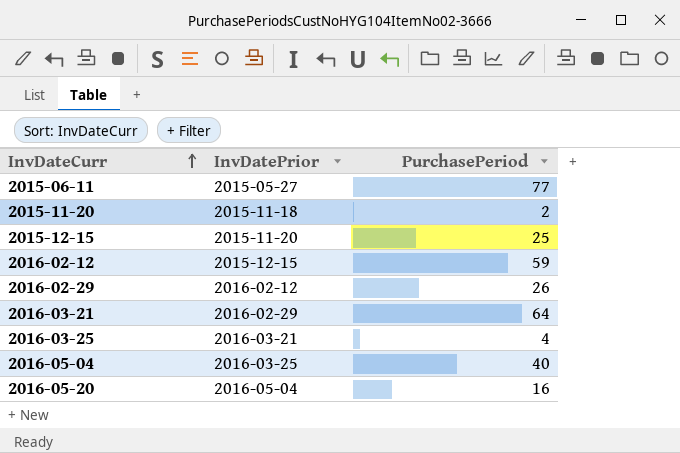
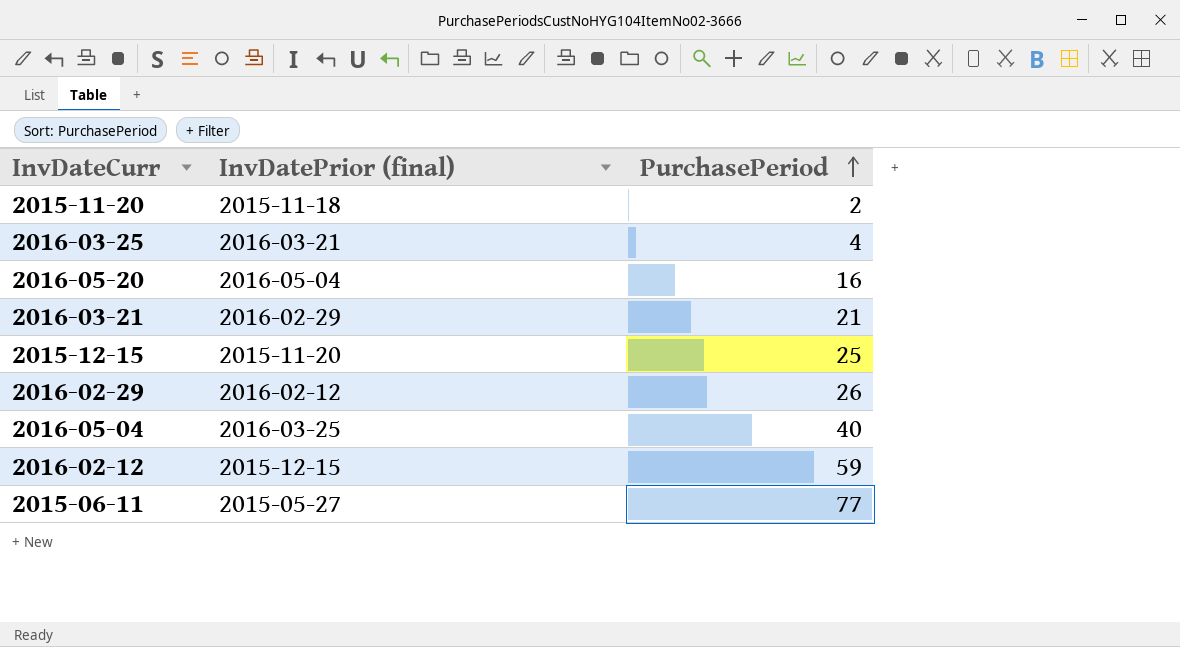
row order: InvDateCurr ascending -> PurchasePeriod ascending
column name: InvDatePrior -> InvDatePrior (final)
2016-03-21 | PurchasePeriod: 64 -> 21

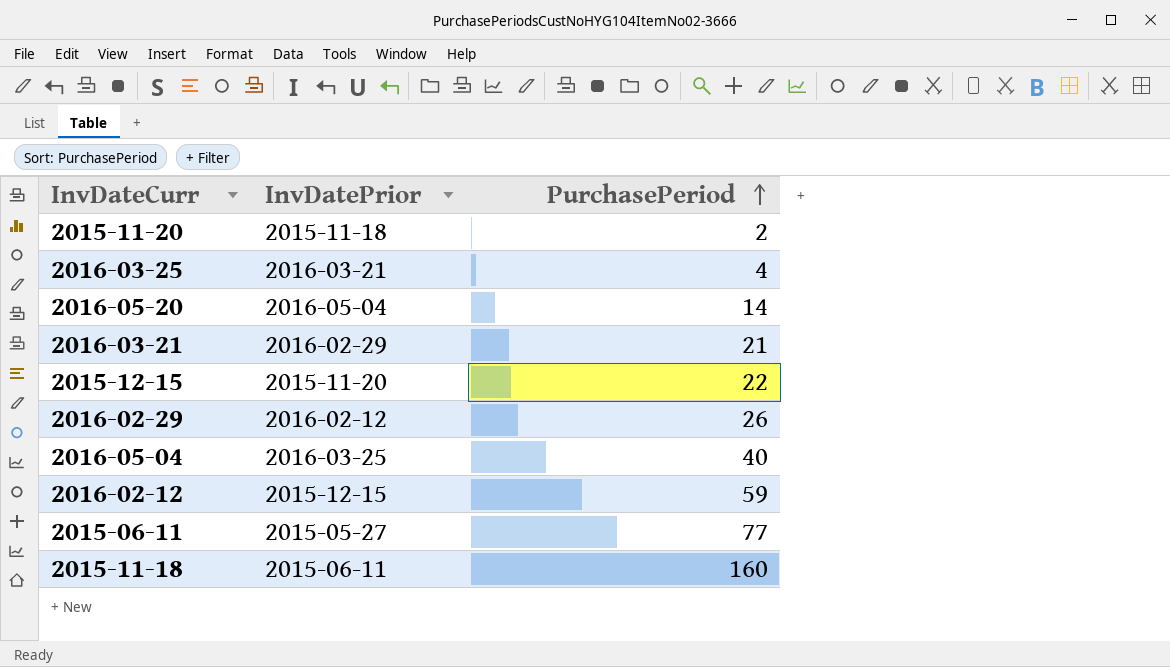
column name: InvDatePrior (final) -> InvDatePrior
2016-05-20 | PurchasePeriod: 16 -> 14
2015-12-15 | PurchasePeriod: 25 -> 22
row 2015-11-18: none -> 2015-06-11 | 160

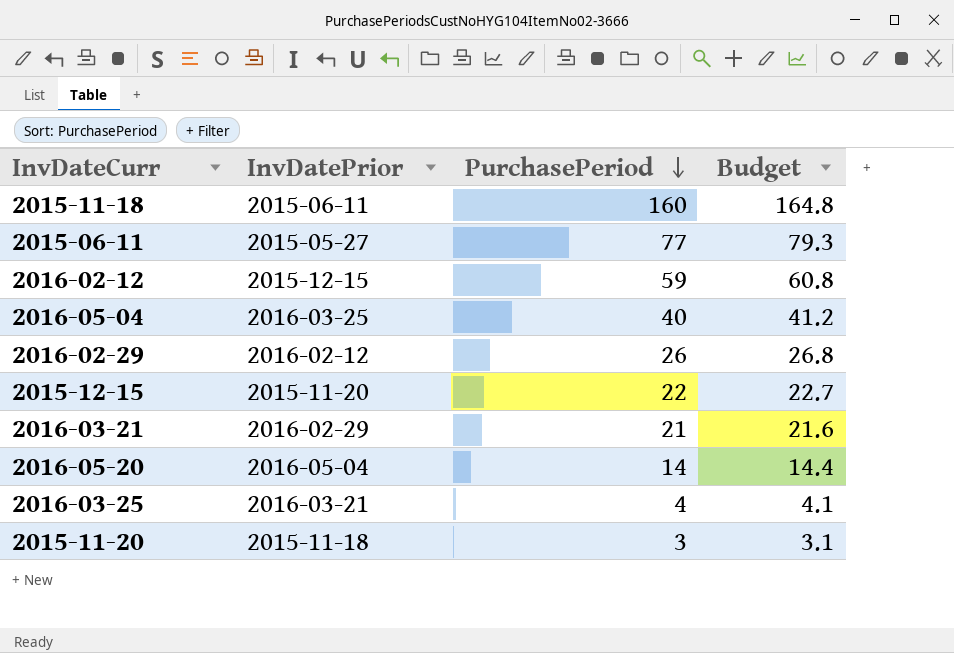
row order: PurchasePeriod ascending -> PurchasePeriod descending
column Budget | formula: none -> [PurchasePeriod] * 1.03
2015-11-20 | PurchasePeriod: 2 -> 3

